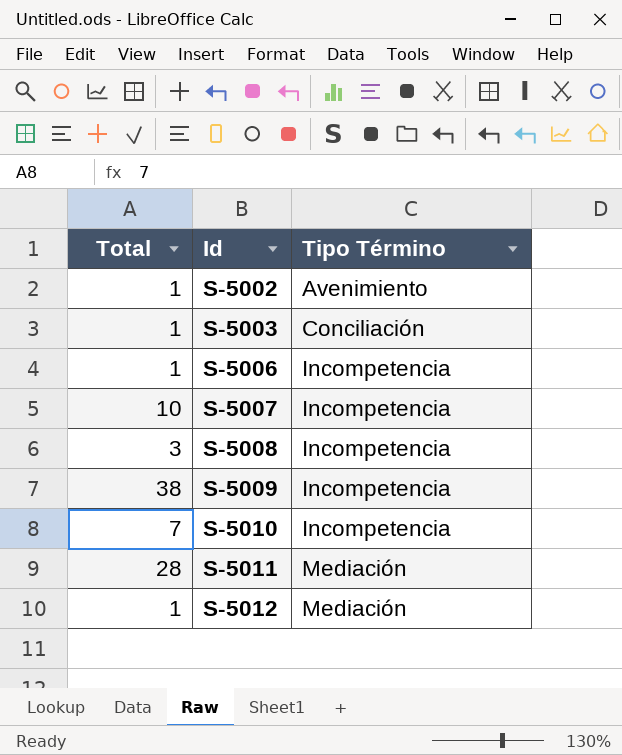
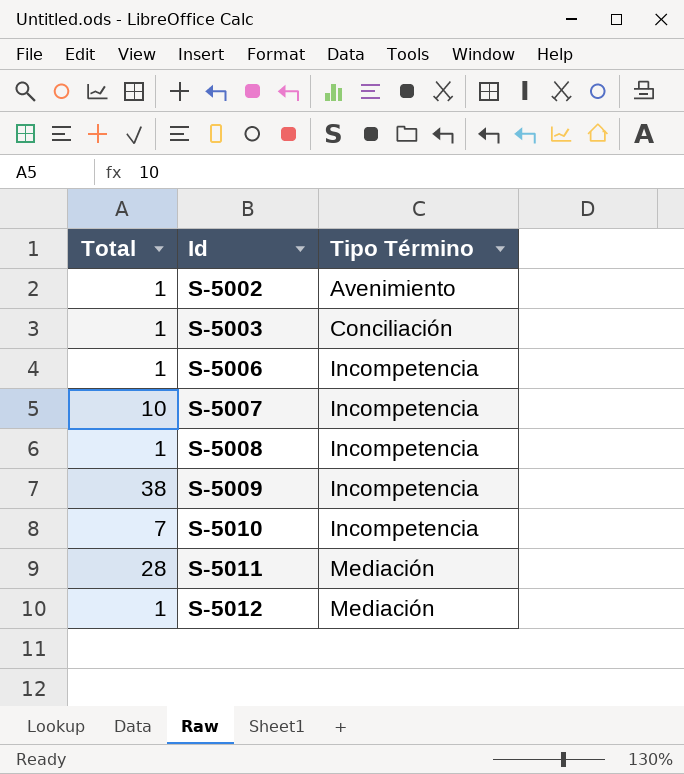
S-5008 | Total: 3 -> 1

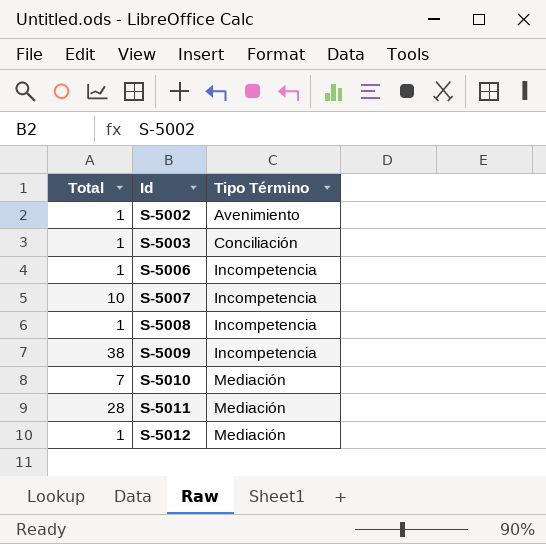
S-5010 | Tipo Término: Incompetencia -> Mediación

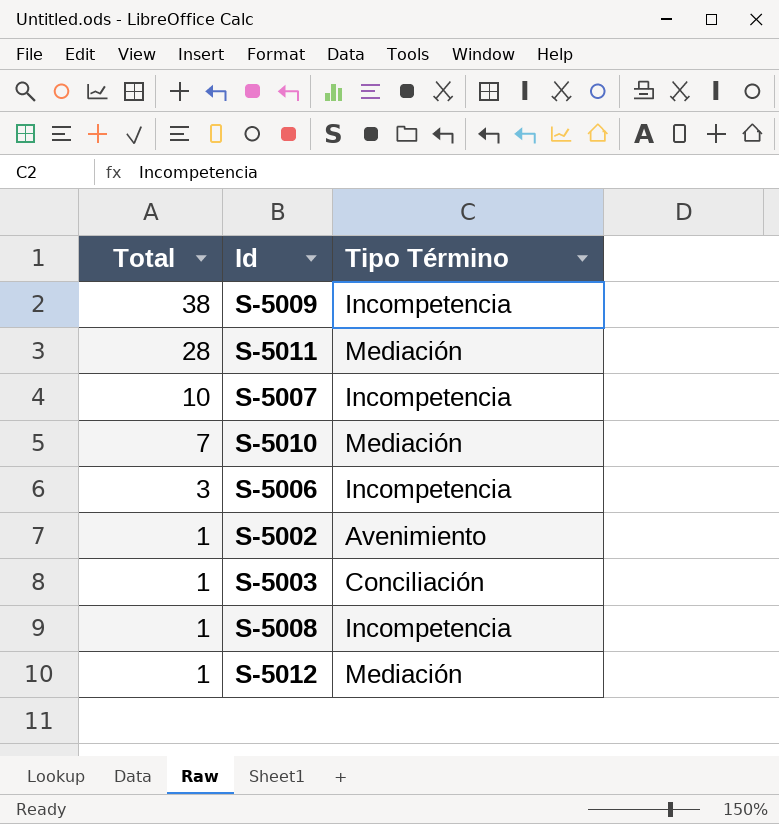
row order: Id ascending -> Total descending
S-5006 | Total: 1 -> 3

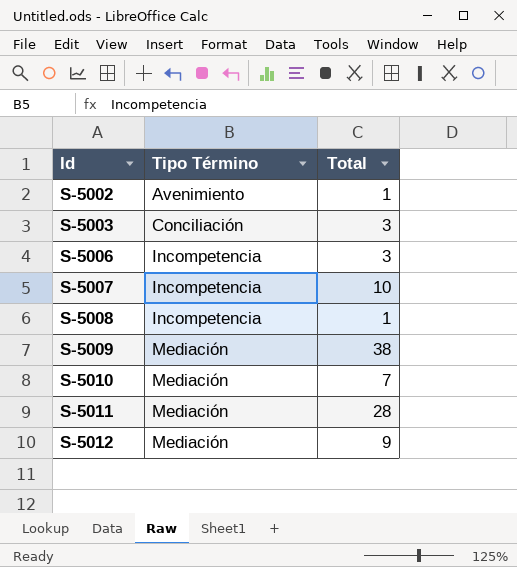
row order: Total descending -> Id ascending
column Total | position: 1 -> 3
S-5003 | Total: 1 -> 3
S-5009 | Tipo Término: Incompetencia -> Mediación
S-5012 | Total: 1 -> 9

